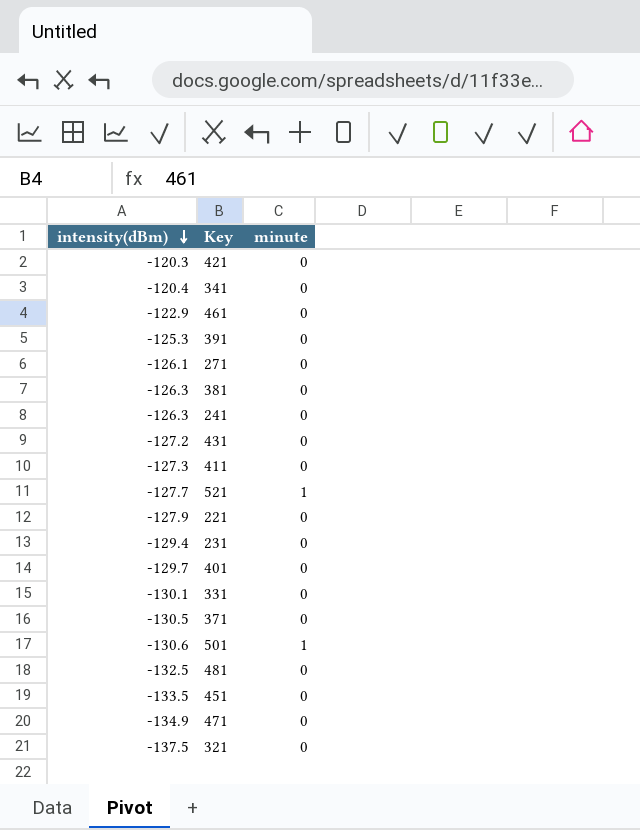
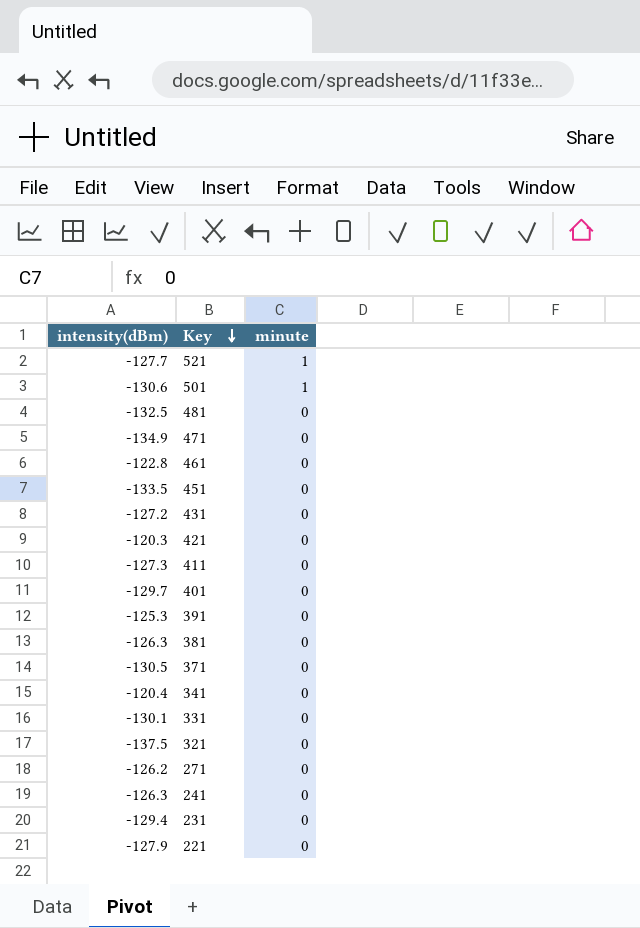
row order: intensity(dBm) descending -> Key descending
461 | intensity(dBm): -122.9 -> -122.8
271 | intensity(dBm): -126.1 -> -126.2

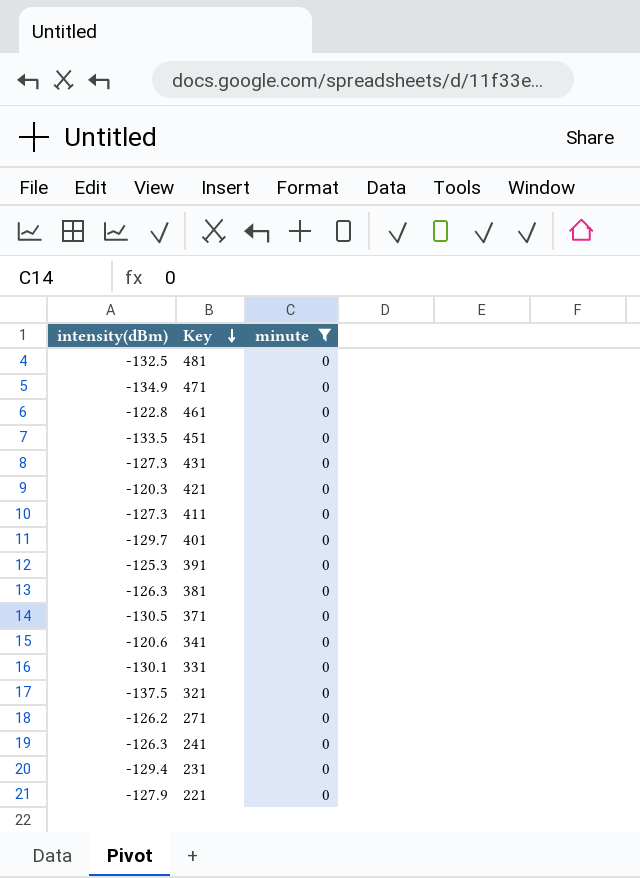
filter: none -> minute = 0
431 | intensity(dBm): -127.2 -> -127.3
341 | intensity(dBm): -120.4 -> -120.6

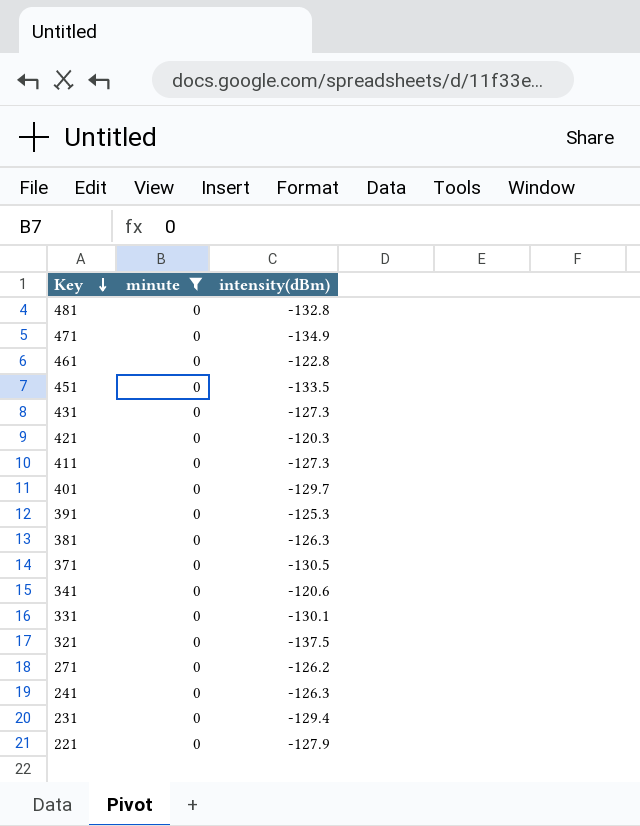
column intensity(dBm) | position: 1 -> 3
481 | intensity(dBm): -132.5 -> -132.8

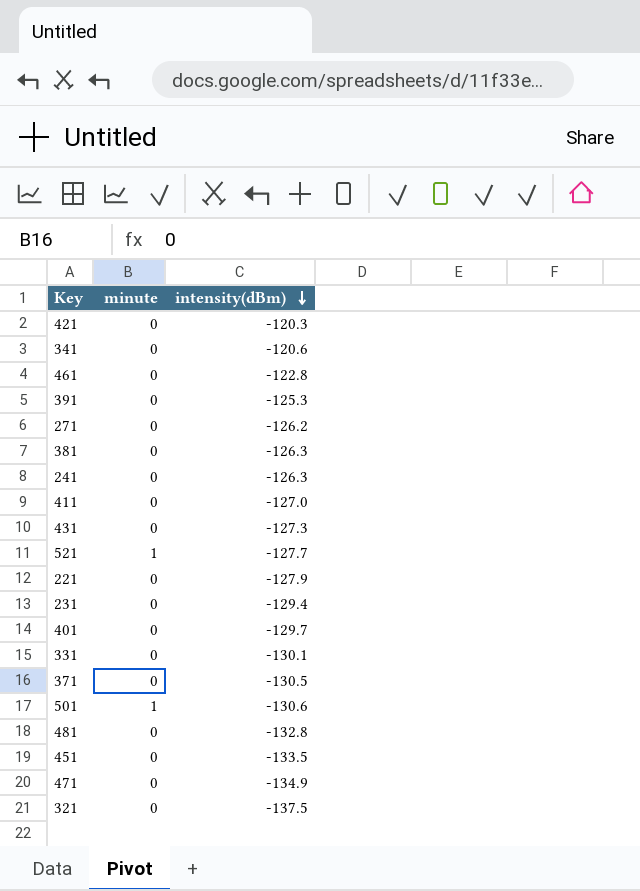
filter: minute = 0 -> none
row order: Key descending -> intensity(dBm) descending
411 | intensity(dBm): -127.3 -> -127.0

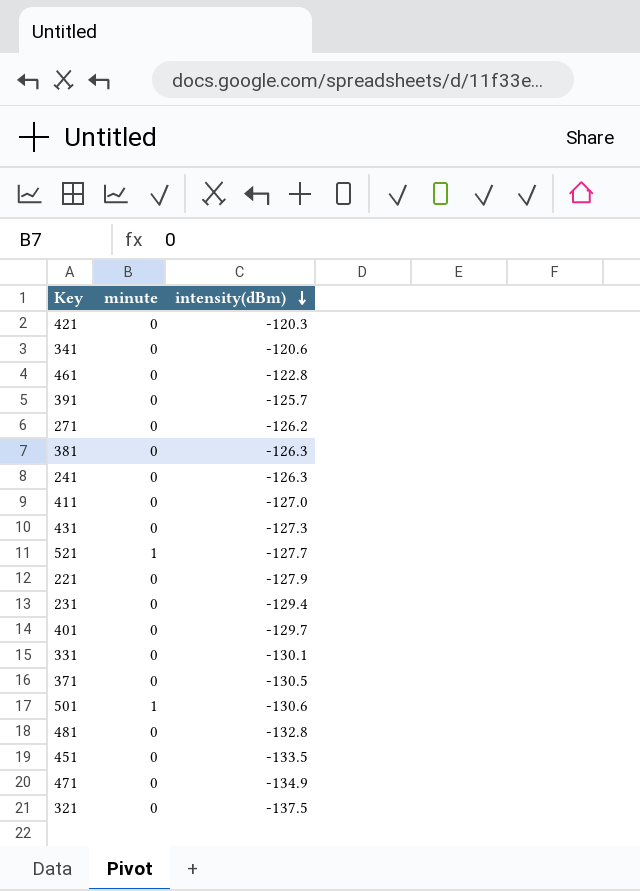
391 | intensity(dBm): -125.3 -> -125.7

